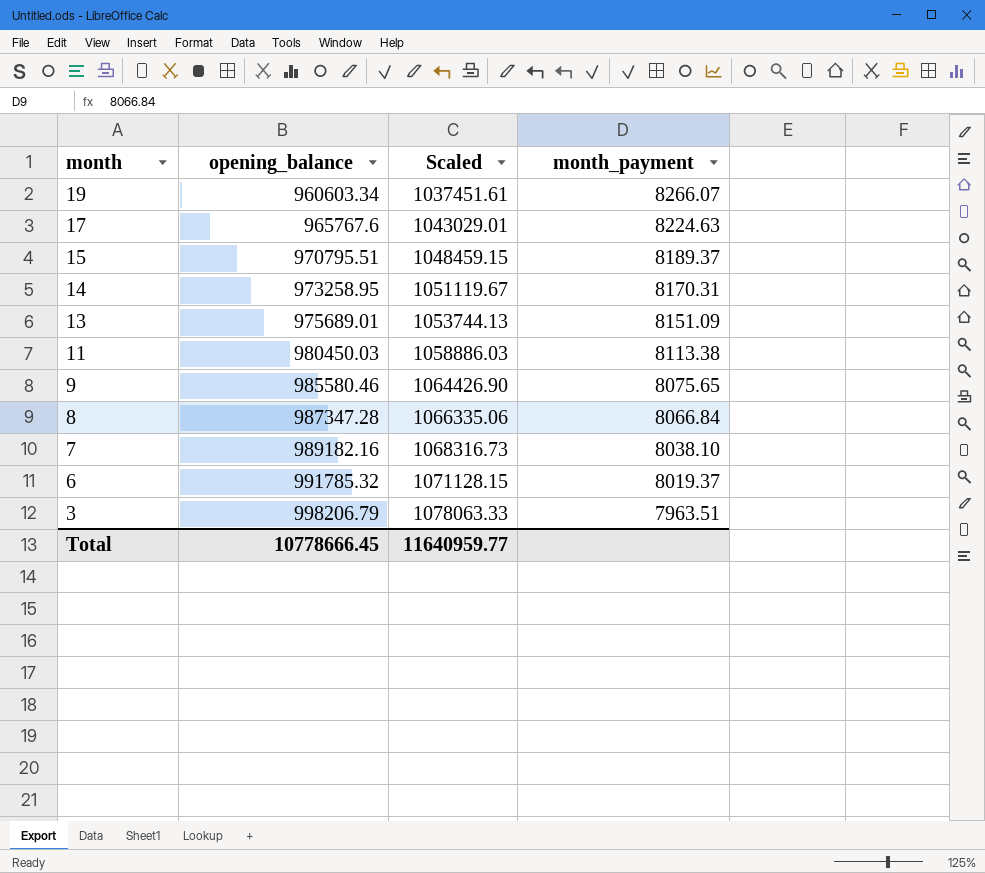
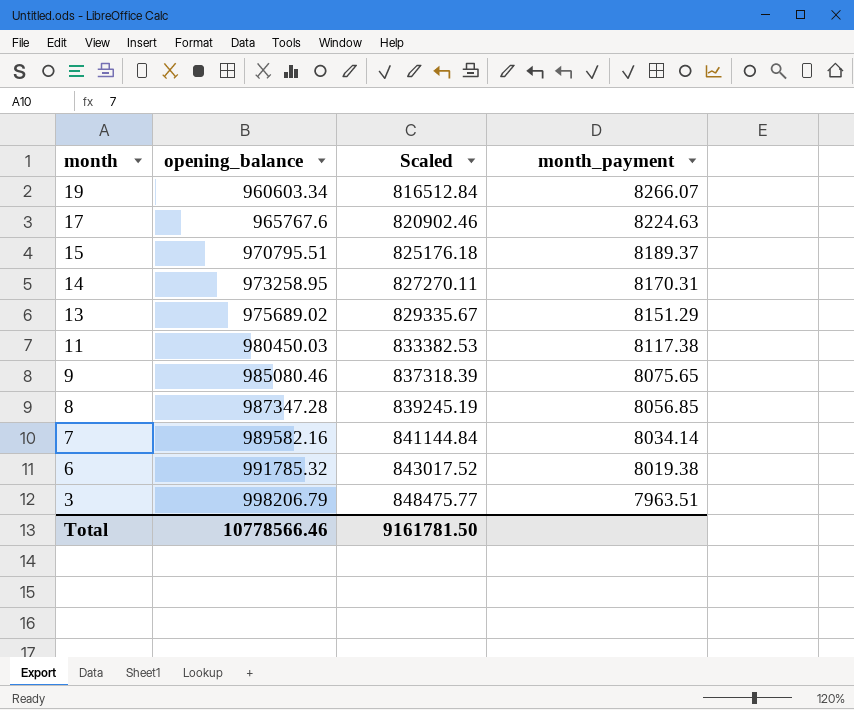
column Scaled | formula: [opening_balance] * 1.08 -> [opening_balance] * 0.85
13 | opening_balance: 975689.01 -> 975689.02
13 | month_payment: 8151.09 -> 8151.29
11 | month_payment: 8113.38 -> 8117.38
9 | opening_balance: 985580.46 -> 985080.46
8 | month_payment: 8066.84 -> 8056.85
7 | opening_balance: 989182.16 -> 989582.16
7 | month_payment: 8038.10 -> 8034.14
6 | month_payment: 8019.37 -> 8019.38
Total | opening_balance: 10778666.45 -> 10778566.46
Total | Scaled: 11640959.77 -> 9161781.50

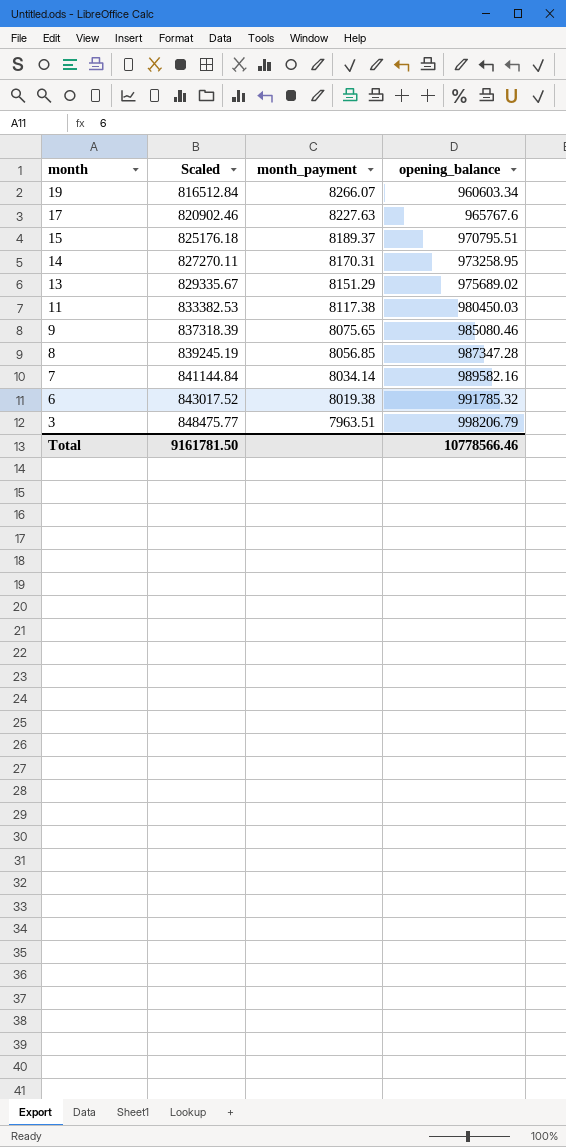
column opening_balance | position: 2 -> 4
17 | month_payment: 8224.63 -> 8227.63

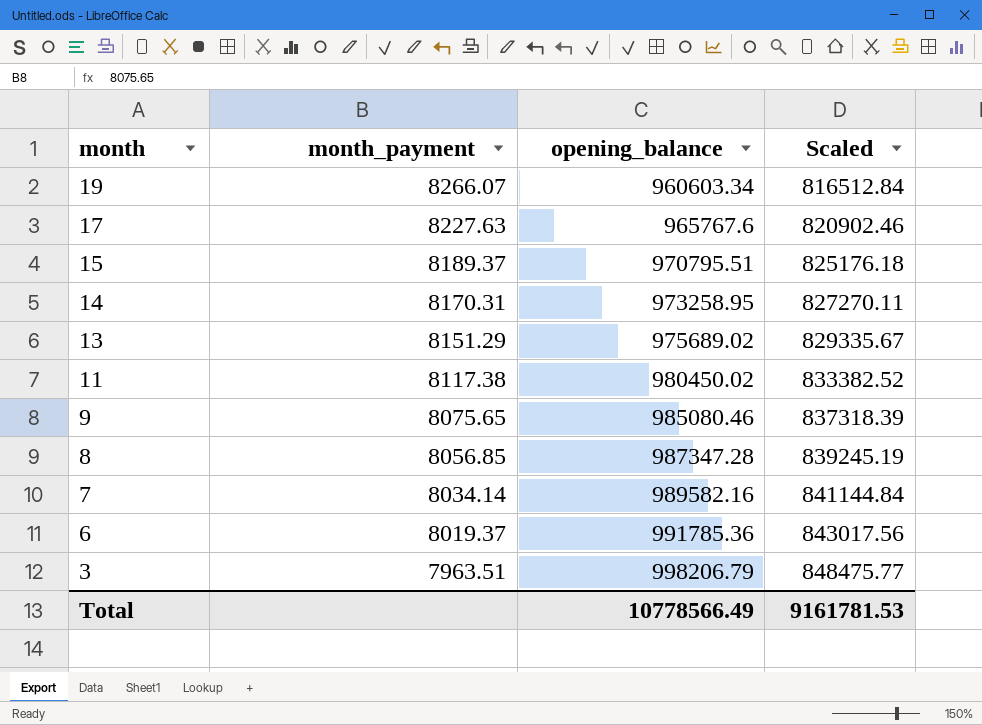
column Scaled | position: 2 -> 4
11 | opening_balance: 980450.03 -> 980450.02
11 | Scaled: 833382.53 -> 833382.52
6 | month_payment: 8019.38 -> 8019.37
6 | opening_balance: 991785.32 -> 991785.36
6 | Scaled: 843017.52 -> 843017.56
Total | opening_balance: 10778566.46 -> 10778566.49
Total | Scaled: 9161781.50 -> 9161781.53

